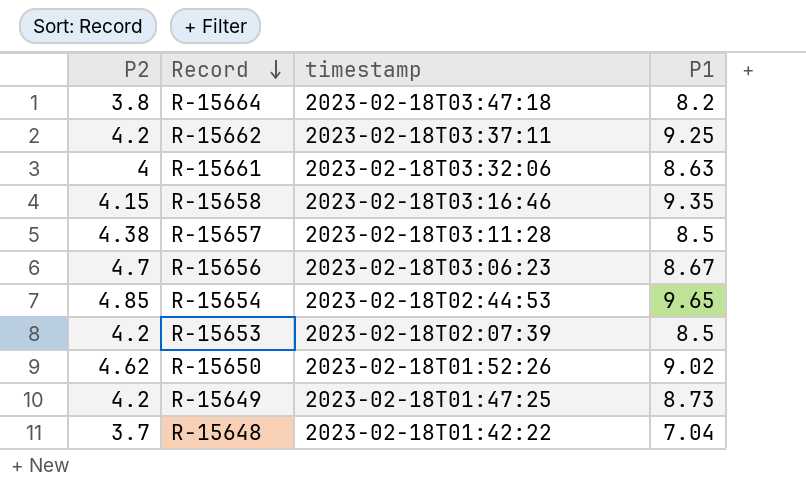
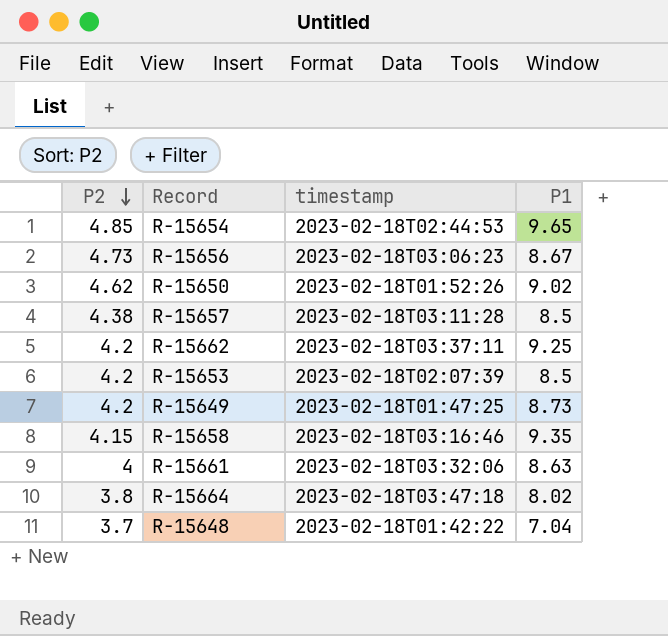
row order: Record descending -> P2 descending
R-15656 | P2: 4.7 -> 4.73
R-15664 | P1: 8.2 -> 8.02

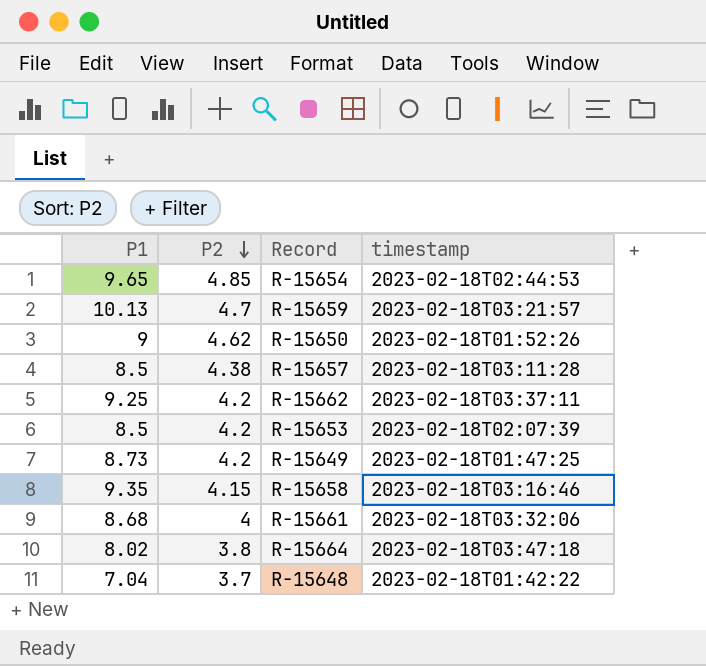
column P1 | position: 4 -> 1
row R-15656: 4.73 | 2023-02-18T03:06:23 | 8.67 -> none
row R-15659: none -> 10.13 | 4.7 | 2023-02-18T03:21:57
R-15650 | P1: 9.02 -> 9
R-15661 | P1: 8.63 -> 8.68

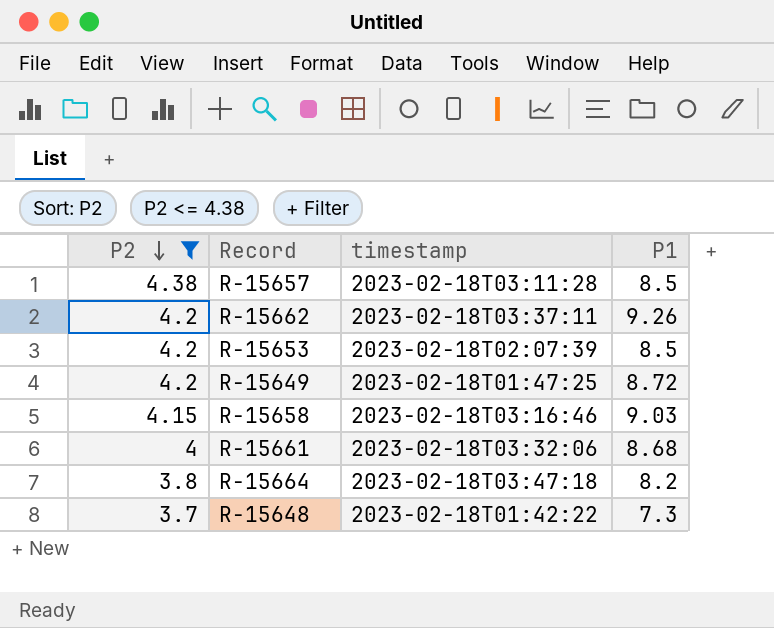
filter: none -> P2 <= 4.38
column P1 | position: 1 -> 4
R-15662 | P1: 9.25 -> 9.26
R-15649 | P1: 8.73 -> 8.72
R-15658 | P1: 9.35 -> 9.03
R-15664 | P1: 8.02 -> 8.2
R-15648 | P1: 7.04 -> 7.3

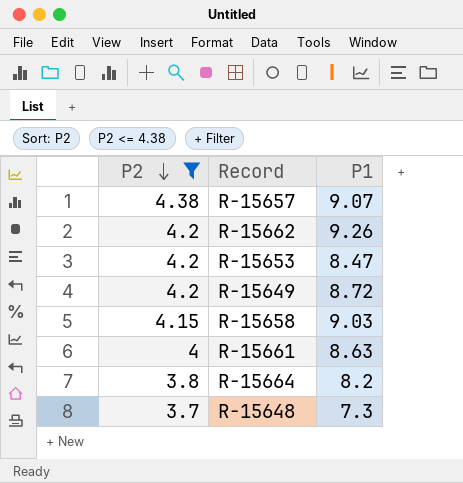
column timestamp | position: 3 -> none
R-15657 | P1: 8.5 -> 9.07
R-15653 | P1: 8.5 -> 8.47
R-15661 | P1: 8.68 -> 8.63

